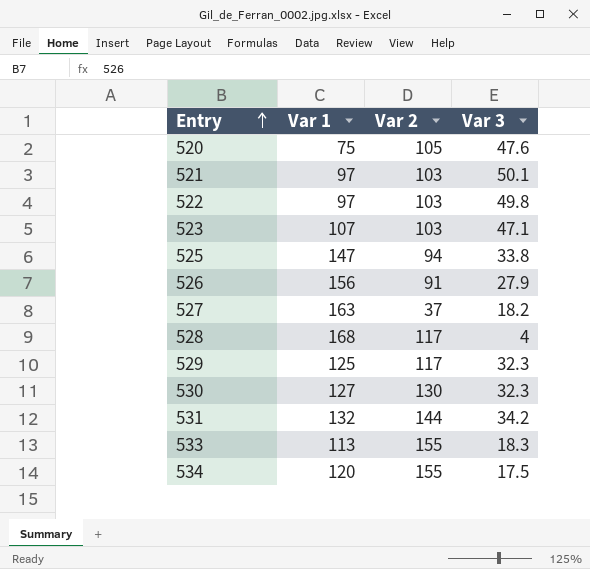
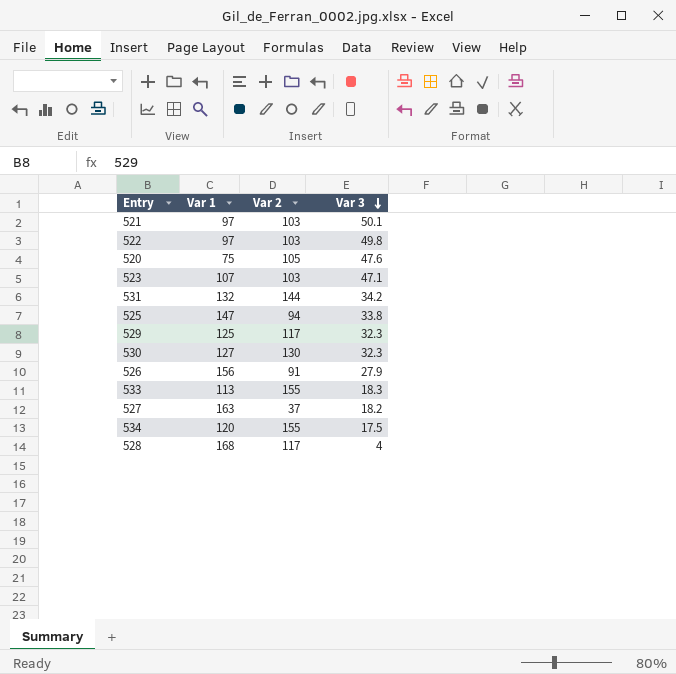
row order: Entry ascending -> Var 3 descending

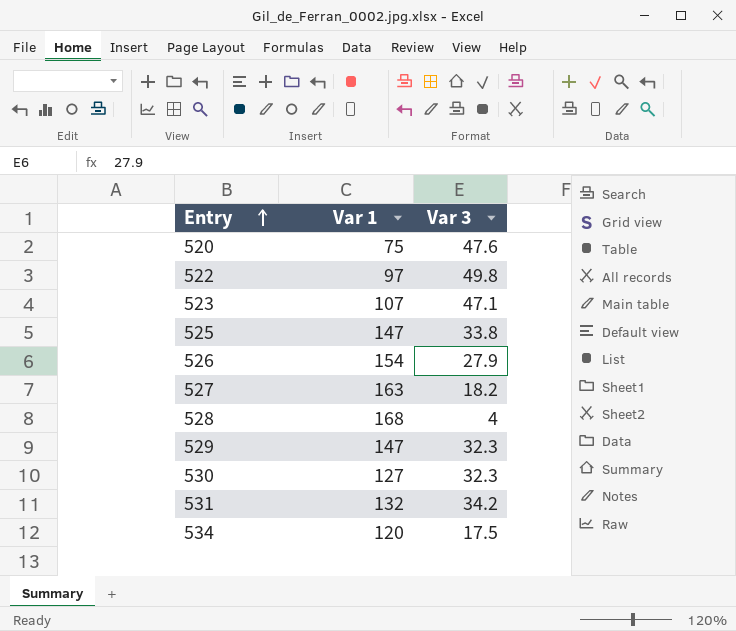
row order: Var 3 descending -> Entry ascending
column Var 2 | position: 3 -> none
row 521: 97 | 103 | 50.1 -> none
row 533: 113 | 155 | 18.3 -> none
526 | Var 1: 156 -> 154
529 | Var 1: 125 -> 147

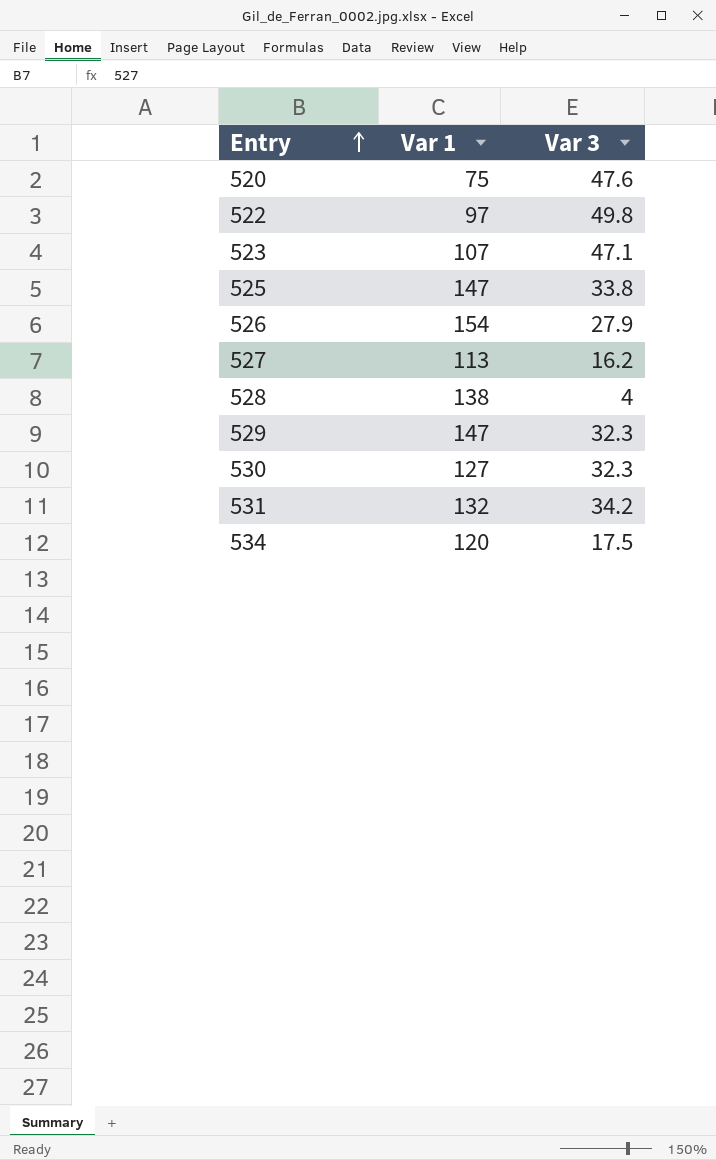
527 | Var 1: 163 -> 113
527 | Var 3: 18.2 -> 16.2
528 | Var 1: 168 -> 138

